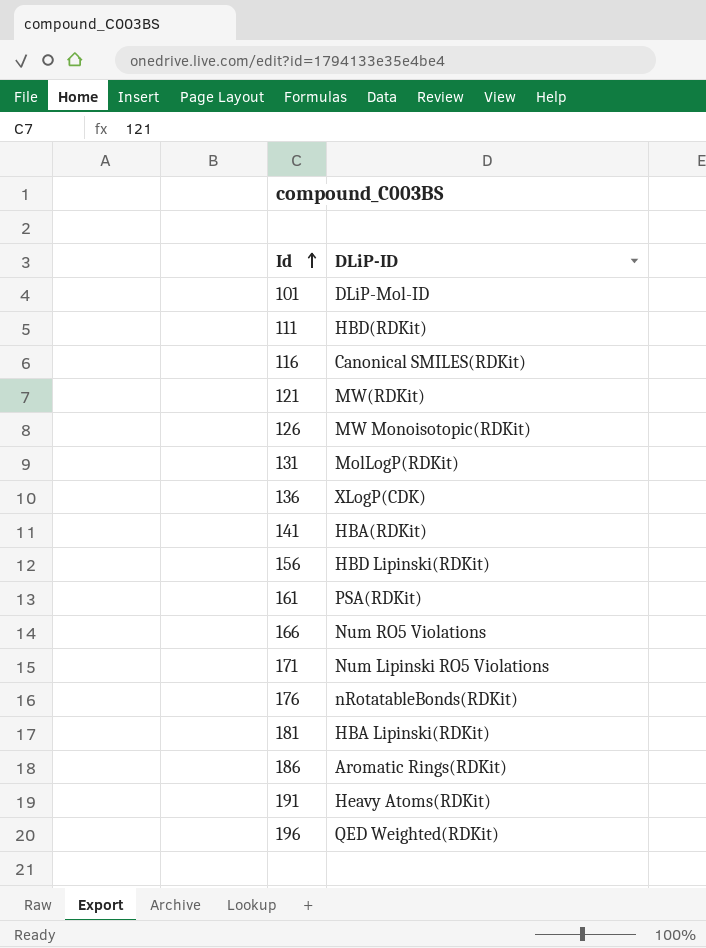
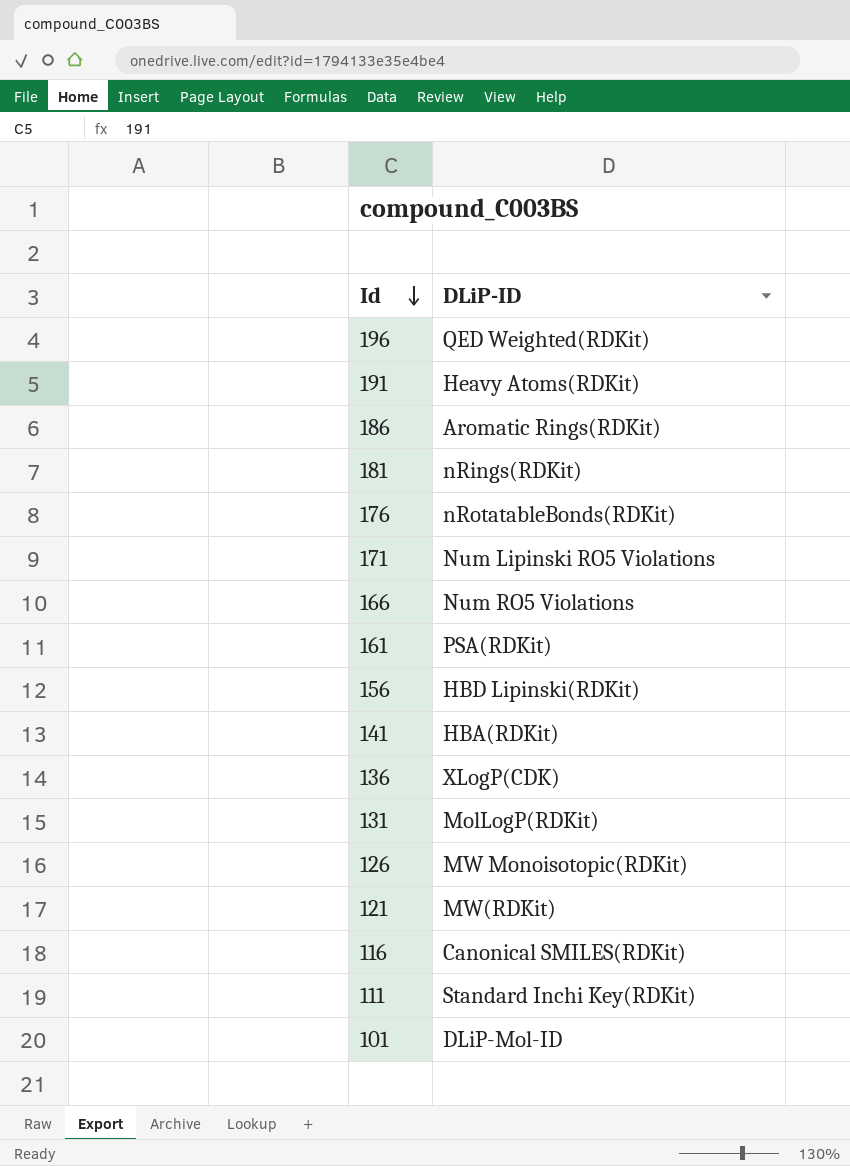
row order: Id ascending -> Id descending
181 | DLiP-ID: HBA Lipinski(RDKit) -> nRings(RDKit)
111 | DLiP-ID: HBD(RDKit) -> Standard Inchi Key(RDKit)

